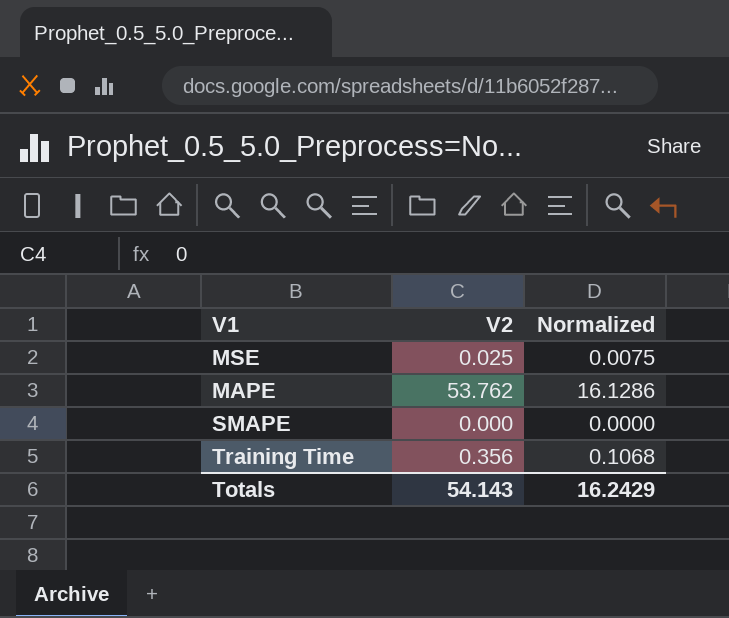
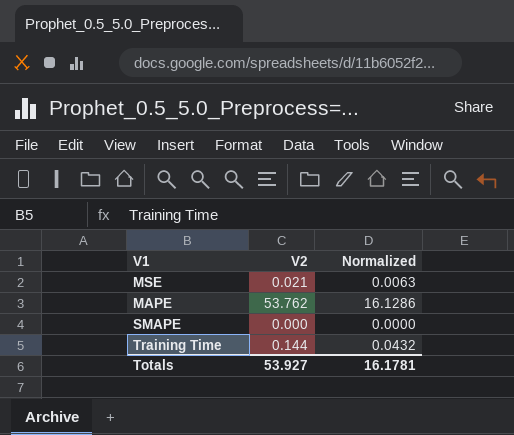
MSE | V2: 0.025 -> 0.021
MSE | Normalized: 0.0075 -> 0.0063
Training Time | V2: 0.356 -> 0.144
Training Time | Normalized: 0.1068 -> 0.0432
Totals | V2: 54.143 -> 53.927
Totals | Normalized: 16.2429 -> 16.1781

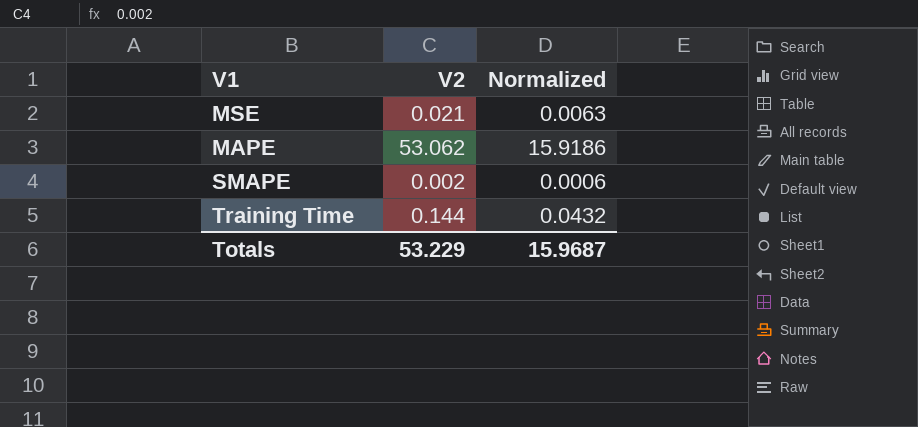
MAPE | V2: 53.762 -> 53.062
MAPE | Normalized: 16.1286 -> 15.9186
SMAPE | V2: 0.000 -> 0.002
SMAPE | Normalized: 0.0000 -> 0.0006
Totals | V2: 53.927 -> 53.229
Totals | Normalized: 16.1781 -> 15.9687

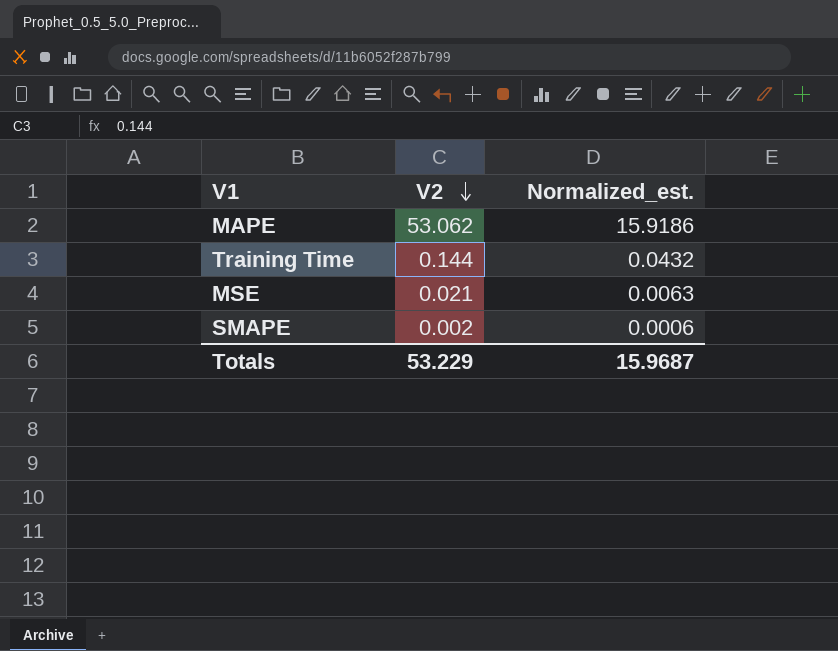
row order: none -> V2 descending
column name: Normalized -> Normalized_est.

